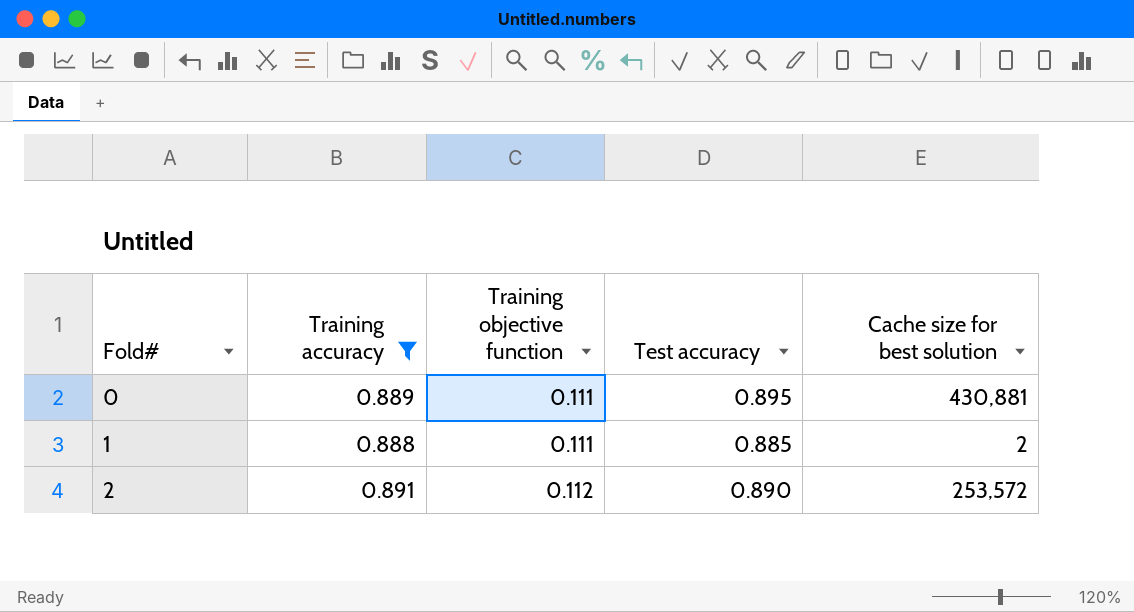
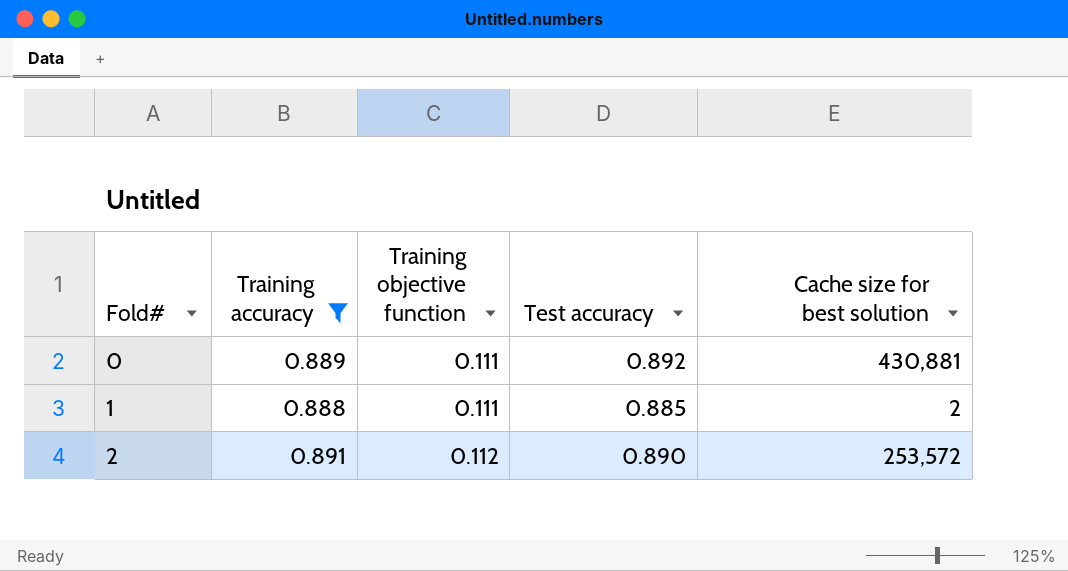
0 | Test accuracy: 0.895 -> 0.892

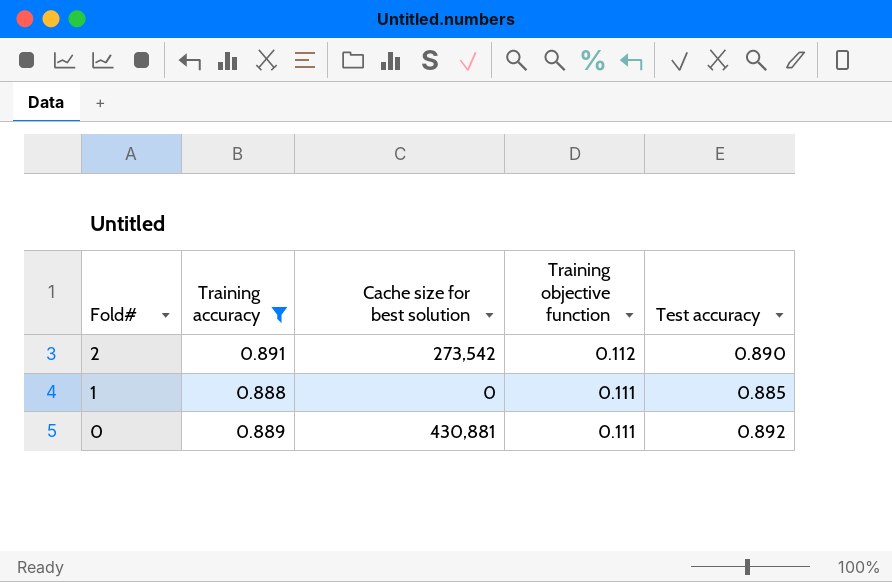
row order: Fold# ascending -> Fold# descending
column Cache size for best solution | position: 5 -> 3
2 | Cache size for best solution: 253,572 -> 273,542
1 | Cache size for best solution: 2 -> 0

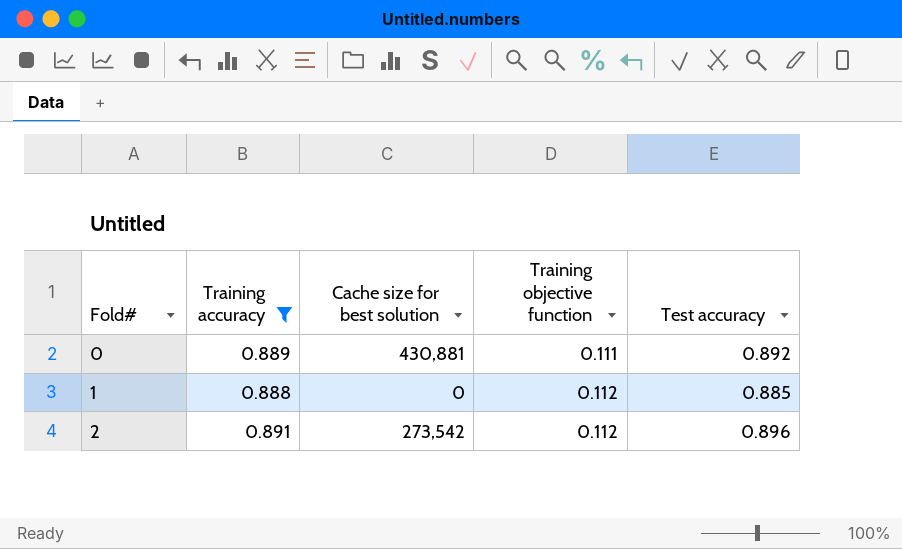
row order: Fold# descending -> Fold# ascending
1 | Training objective function: 0.111 -> 0.112
2 | Test accuracy: 0.890 -> 0.896

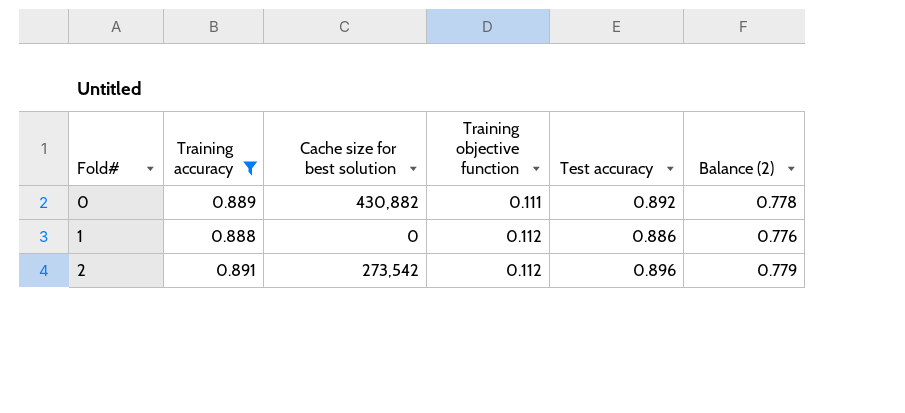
column Balance (2) | formula: none -> [Training accuracy] - [Training objective function]
0 | Cache size for best solution: 430,881 -> 430,882
1 | Test accuracy: 0.885 -> 0.886

